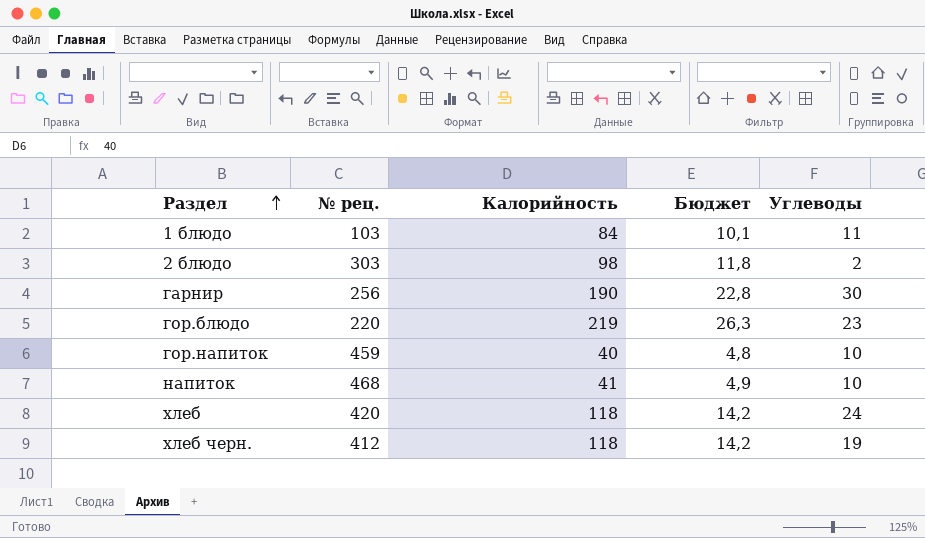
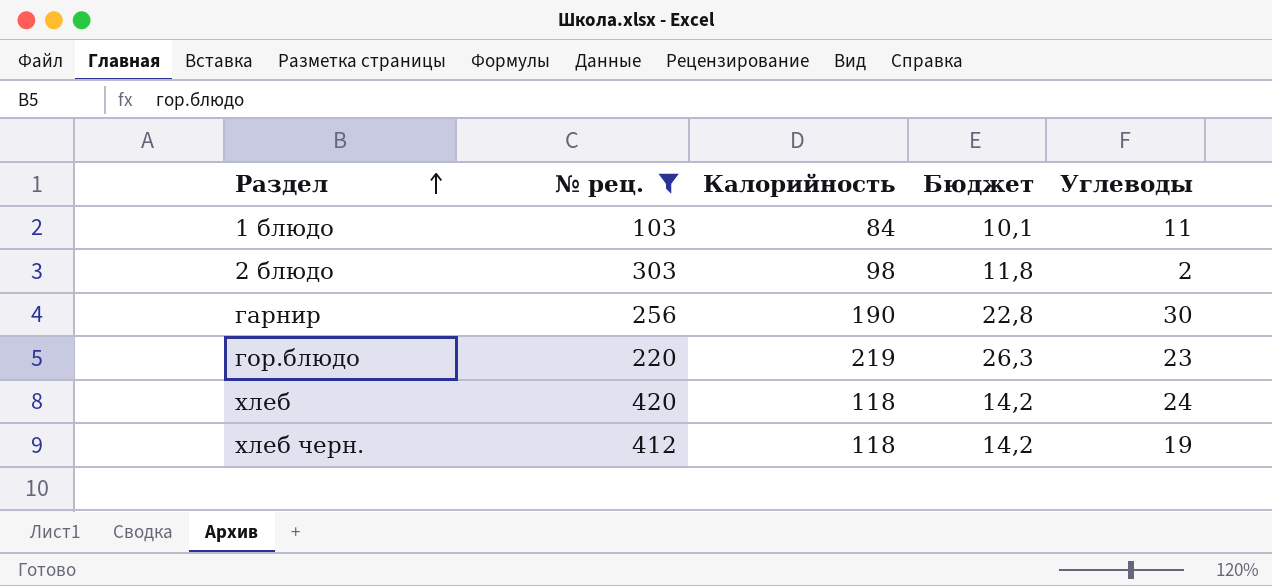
filter: none -> № рец. <= 420

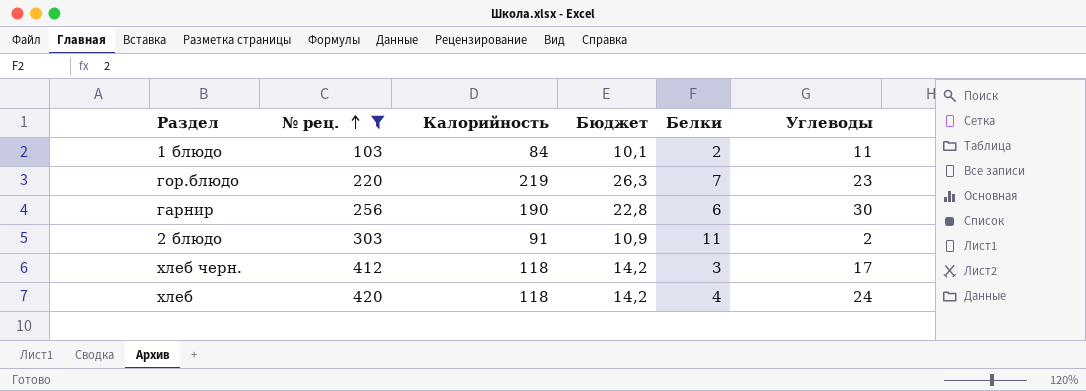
row order: Раздел ascending -> № рец. ascending
column Белки | position: none -> 5
2 блюдо | Калорийность: 98 -> 91
2 блюдо | Бюджет: 11,8 -> 10,9
хлеб черн. | Углеводы: 19 -> 17

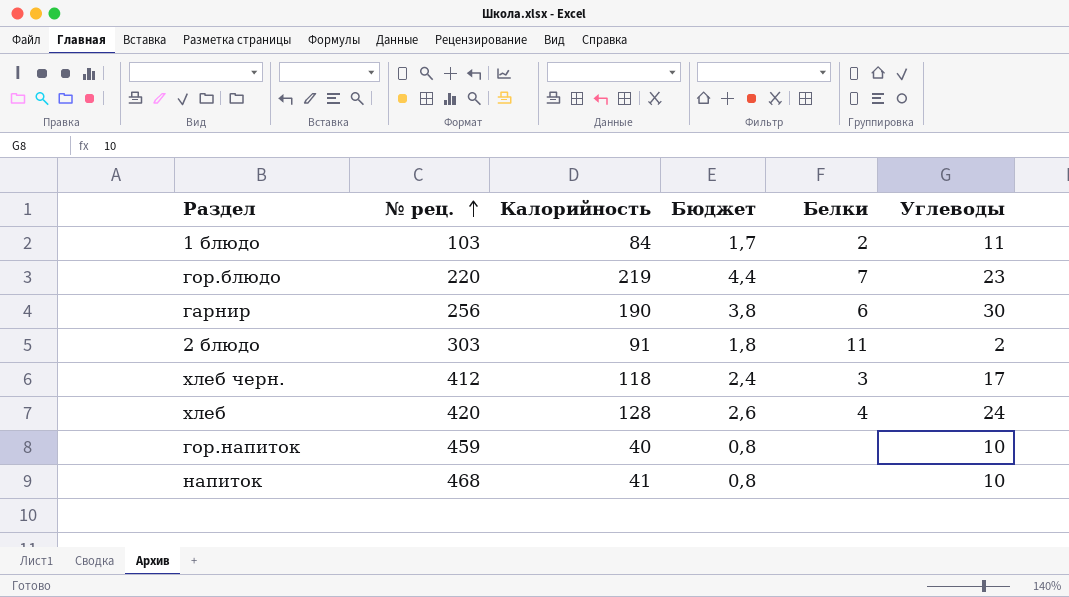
filter: № рец. <= 420 -> none
column Бюджет | formula: [Калорийность] * 0,12 -> [Калорийность] * 0,02
хлеб | Калорийность: 118 -> 128

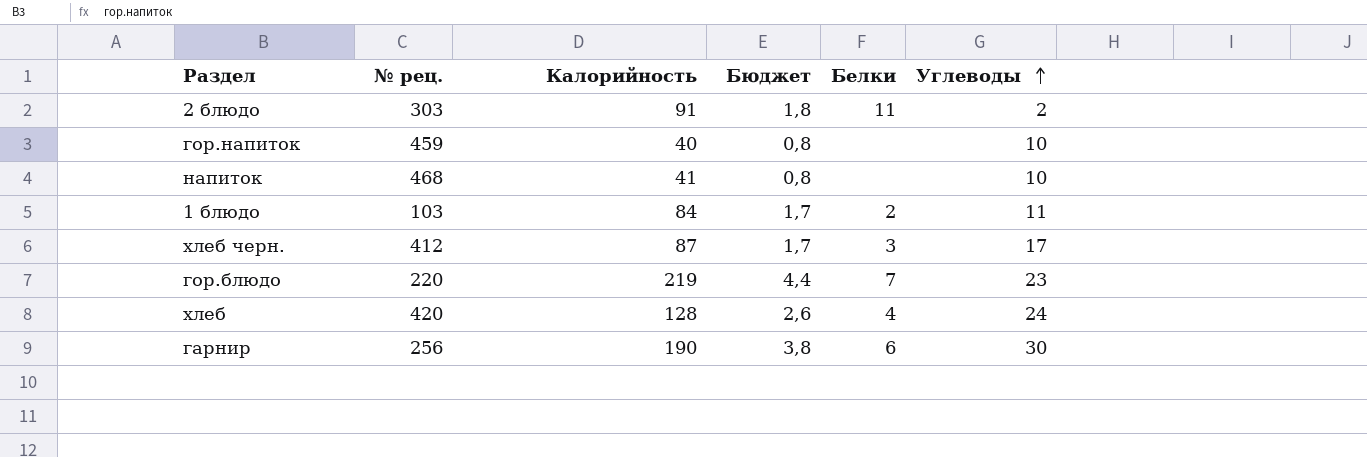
row order: № рец. ascending -> Углеводы ascending
хлеб черн. | Калорийность: 118 -> 87
хлеб черн. | Бюджет: 2,4 -> 1,7

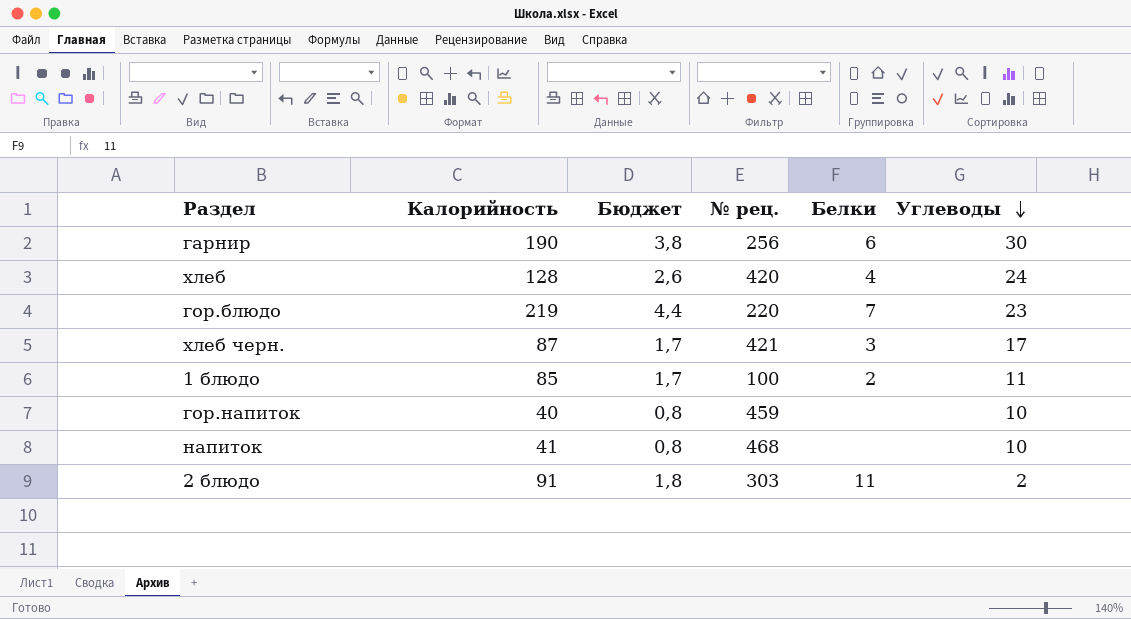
row order: Углеводы ascending -> Углеводы descending
column № рец. | position: 2 -> 4
хлеб черн. | № рец.: 412 -> 421
1 блюдо | Калорийность: 84 -> 85
1 блюдо | № рец.: 103 -> 100

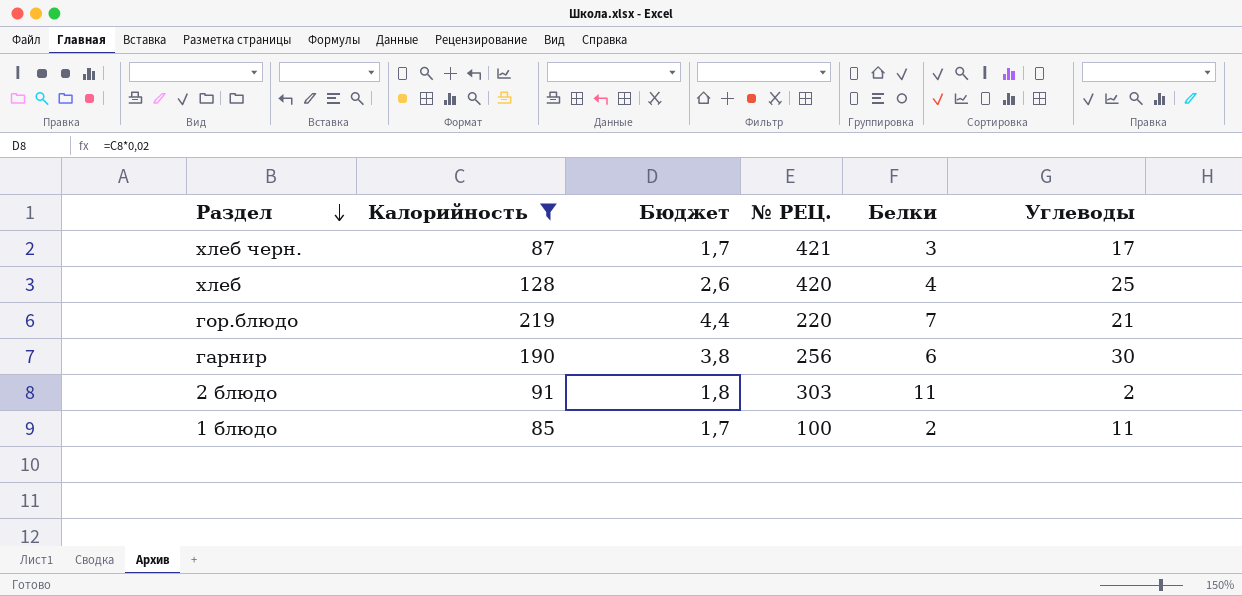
filter: none -> Калорийность >= 85
row order: Углеводы descending -> Раздел descending
column name: № рец. -> № РЕЦ.
хлеб | Углеводы: 24 -> 25
гор.блюдо | Углеводы: 23 -> 21

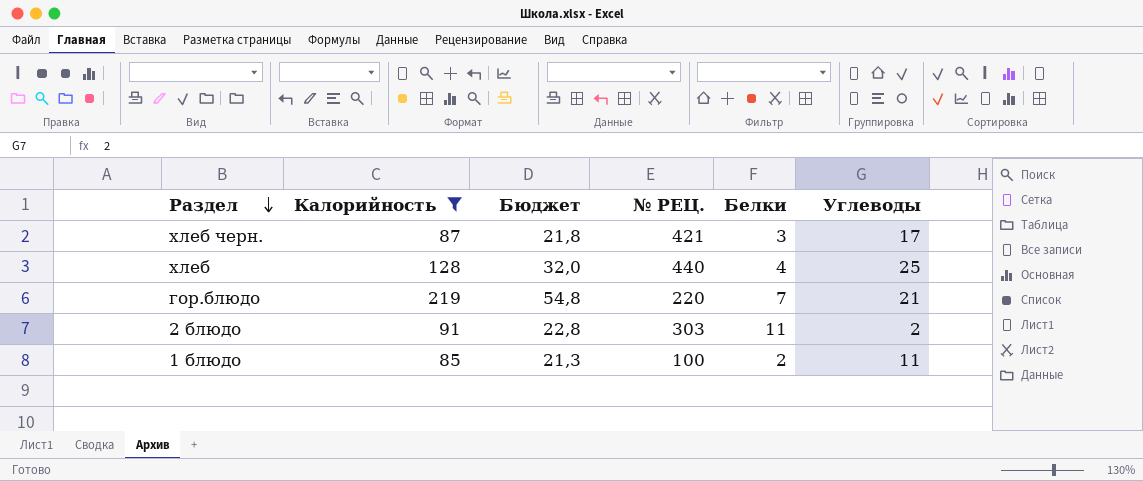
column Бюджет | formula: [Калорийность] * 0,02 -> [Калорийность] * 0,25
row гарнир: 190 | 3,8 | 256 | 6 | 30 -> none
хлеб | № РЕЦ.: 420 -> 440

